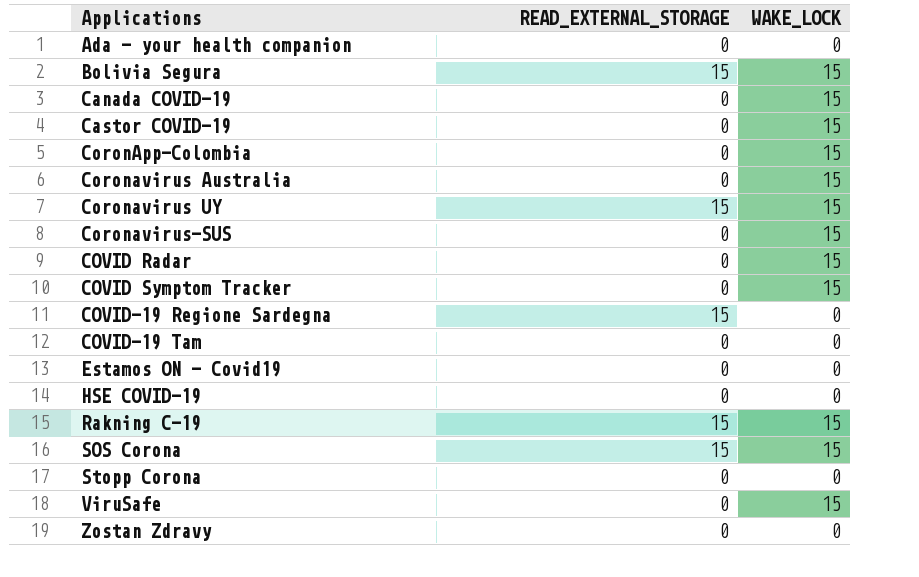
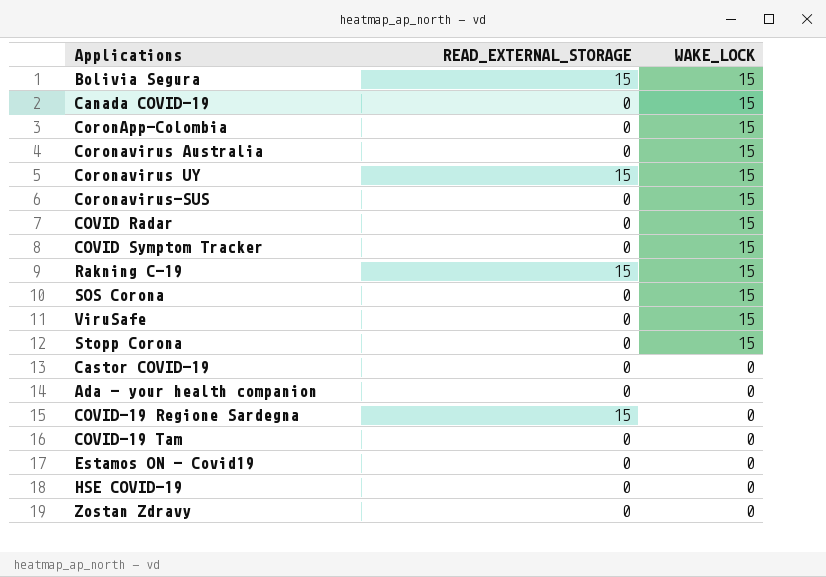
row order: Applications ascending -> WAKE_LOCK descending
SOS Corona | READ_EXTERNAL_STORAGE: 15 -> 0
Stopp Corona | WAKE_LOCK: 0 -> 15
Castor COVID-19 | WAKE_LOCK: 15 -> 0

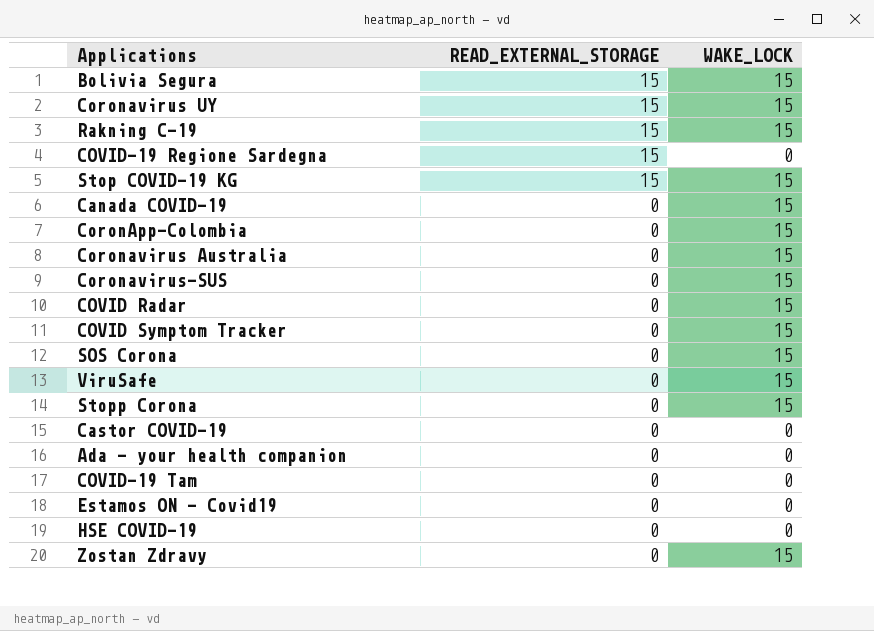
row order: WAKE_LOCK descending -> READ_EXTERNAL_STORAGE descending
row Stop COVID-19 KG: none -> 15 | 15
Zostan Zdravy | WAKE_LOCK: 0 -> 15

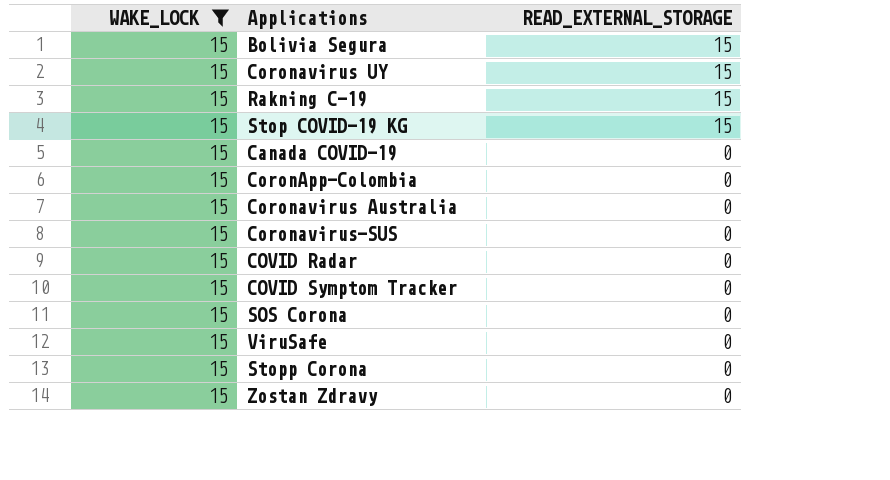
filter: none -> WAKE_LOCK = 15
column WAKE_LOCK | position: 3 -> 1

